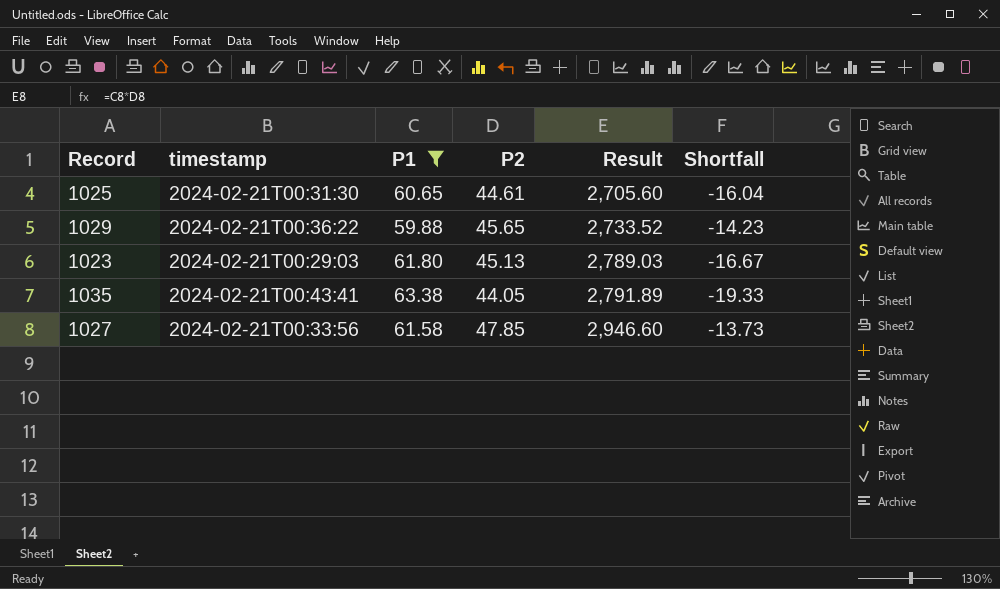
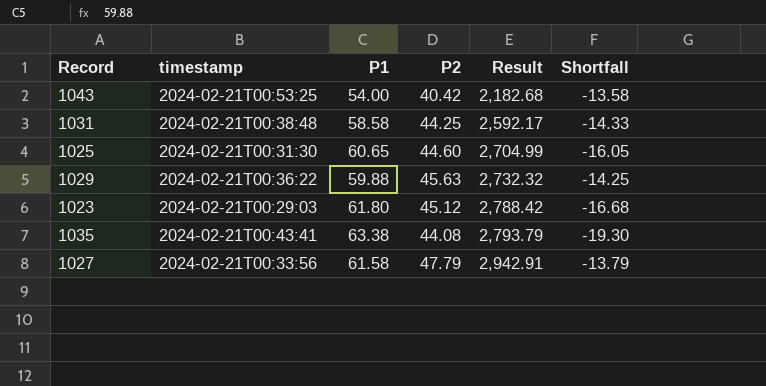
filter: P1 >= 59.88 -> none
1025 | P2: 44.61 -> 44.60
1025 | Result: 2,705.60 -> 2,704.99
1025 | Shortfall: -16.04 -> -16.05
1029 | P2: 45.65 -> 45.63
1029 | Result: 2,733.52 -> 2,732.32
1029 | Shortfall: -14.23 -> -14.25
1023 | P2: 45.13 -> 45.12
1023 | Result: 2,789.03 -> 2,788.42
1023 | Shortfall: -16.67 -> -16.68
1035 | P2: 44.05 -> 44.08
1035 | Result: 2,791.89 -> 2,793.79
1035 | Shortfall: -19.33 -> -19.30
1027 | P2: 47.85 -> 47.79
1027 | Result: 2,946.60 -> 2,942.91
1027 | Shortfall: -13.73 -> -13.79

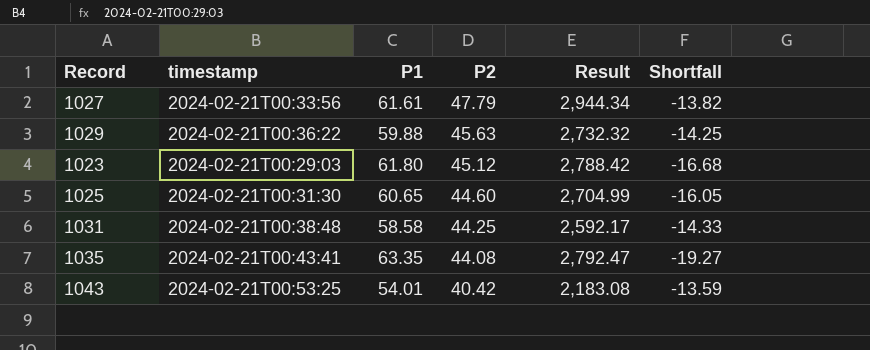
row order: Result ascending -> P2 descending
1027 | P1: 61.58 -> 61.61
1027 | Result: 2,942.91 -> 2,944.34
1027 | Shortfall: -13.79 -> -13.82
1035 | P1: 63.38 -> 63.35
1035 | Result: 2,793.79 -> 2,792.47
1035 | Shortfall: -19.30 -> -19.27
1043 | P1: 54.00 -> 54.01
1043 | Result: 2,182.68 -> 2,183.08
1043 | Shortfall: -13.58 -> -13.59

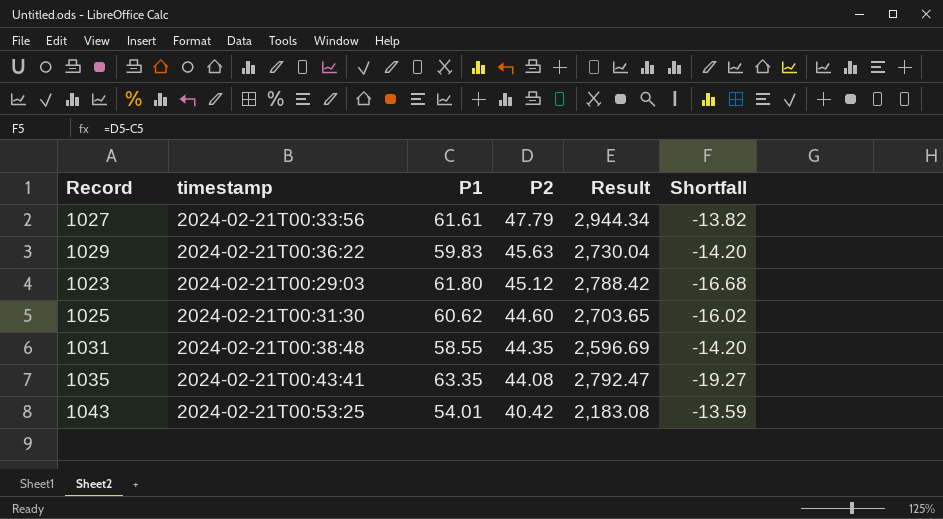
1029 | P1: 59.88 -> 59.83
1029 | Result: 2,732.32 -> 2,730.04
1029 | Shortfall: -14.25 -> -14.20
1025 | P1: 60.65 -> 60.62
1025 | Result: 2,704.99 -> 2,703.65
1025 | Shortfall: -16.05 -> -16.02
1031 | P1: 58.58 -> 58.55
1031 | P2: 44.25 -> 44.35
1031 | Result: 2,592.17 -> 2,596.69
1031 | Shortfall: -14.33 -> -14.20

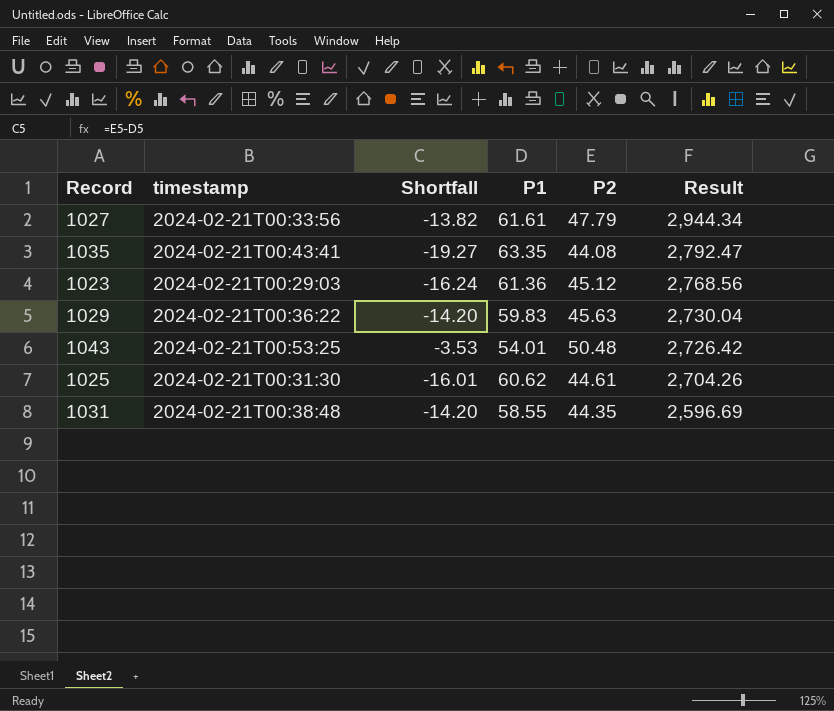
row order: P2 descending -> Result descending
column Shortfall | position: 6 -> 3
1023 | Shortfall: -16.68 -> -16.24
1023 | P1: 61.80 -> 61.36
1023 | Result: 2,788.42 -> 2,768.56
1043 | Shortfall: -13.59 -> -3.53
1043 | P2: 40.42 -> 50.48
1043 | Result: 2,183.08 -> 2,726.42
1025 | Shortfall: -16.02 -> -16.01
1025 | P2: 44.60 -> 44.61
1025 | Result: 2,703.65 -> 2,704.26

